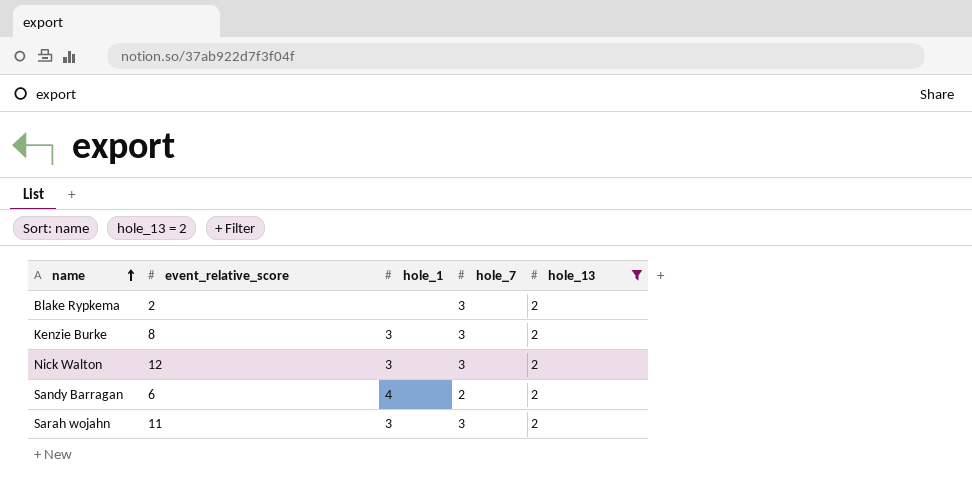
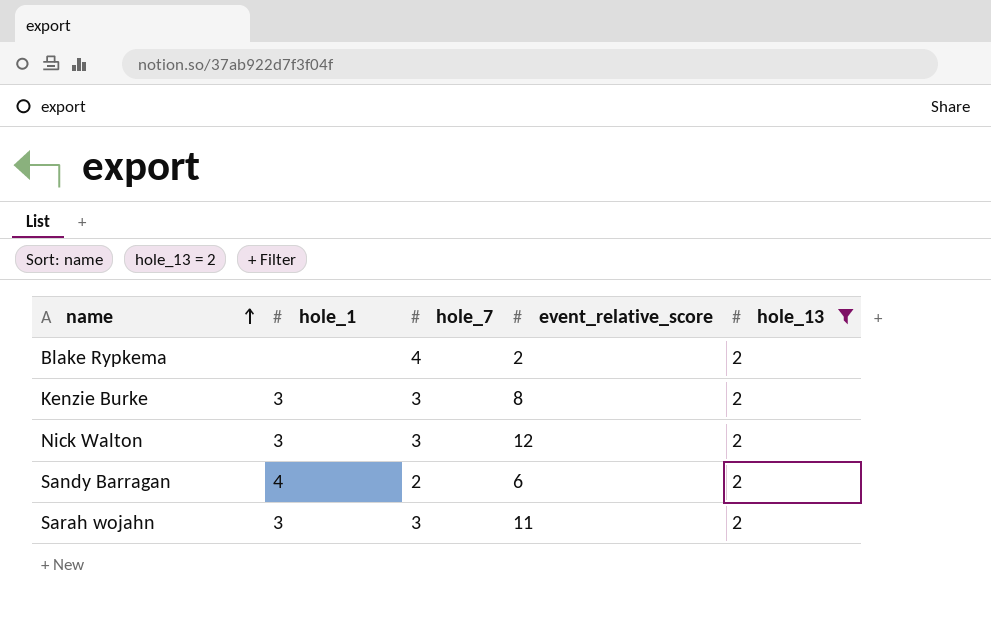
column event_relative_score | position: 2 -> 4
Blake Rypkema | hole_7: 3 -> 4

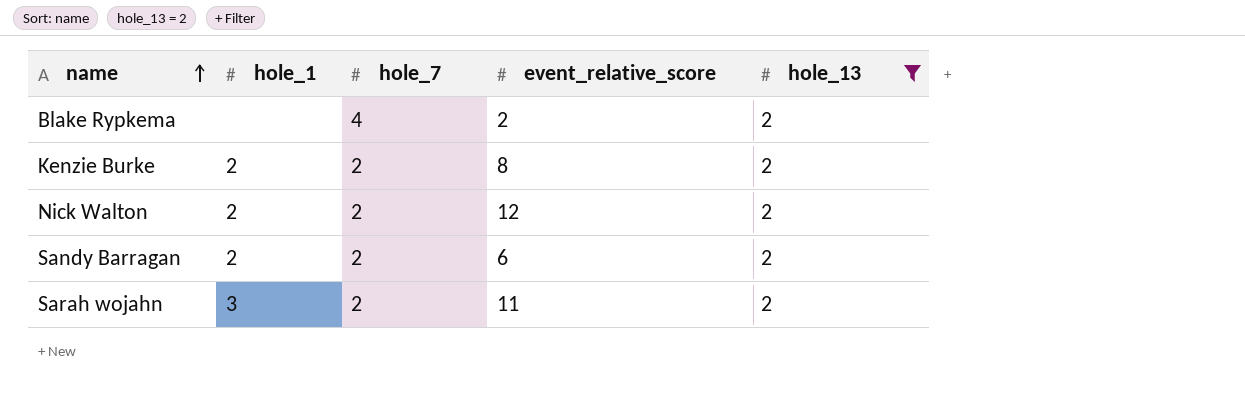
Kenzie Burke | hole_1: 3 -> 2
Kenzie Burke | hole_7: 3 -> 2
Nick Walton | hole_1: 3 -> 2
Nick Walton | hole_7: 3 -> 2
Sandy Barragan | hole_1: 4 -> 2
Sarah wojahn | hole_7: 3 -> 2

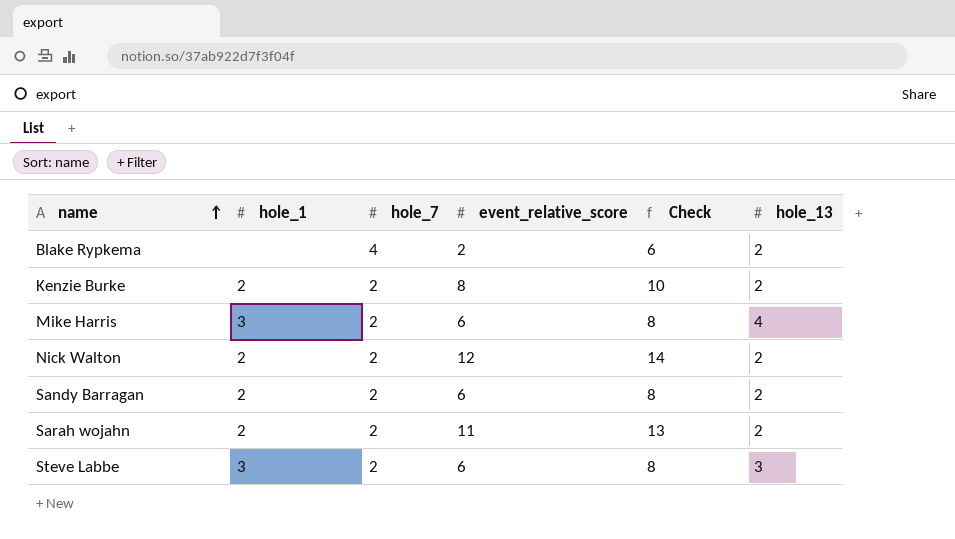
filter: hole_13 = 2 -> none
column Check | formula: none -> [hole_7] + [event_relative_score]
Sarah wojahn | hole_1: 3 -> 2

